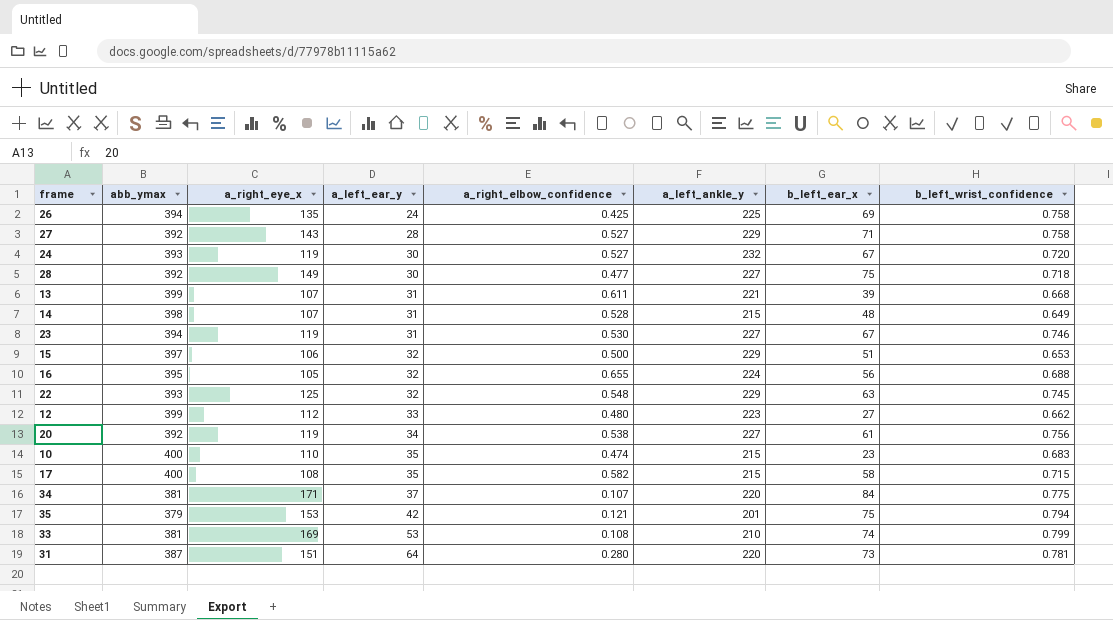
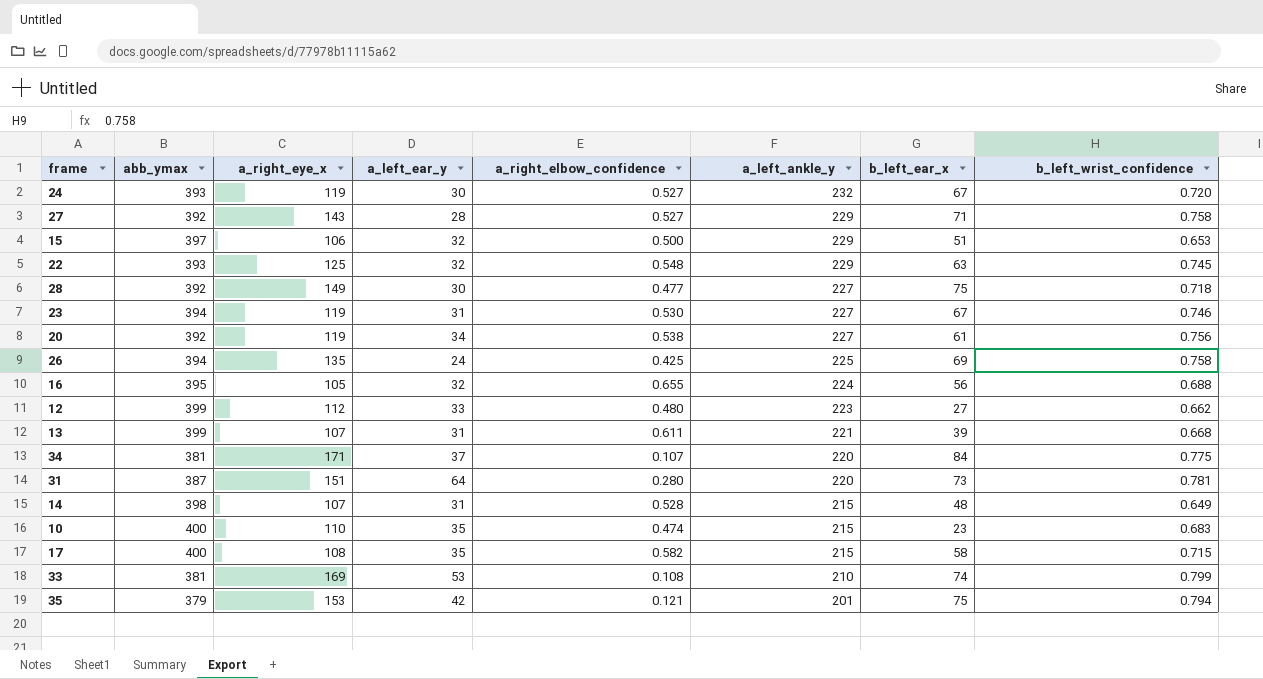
row order: a_left_ear_y ascending -> a_left_ankle_y descending

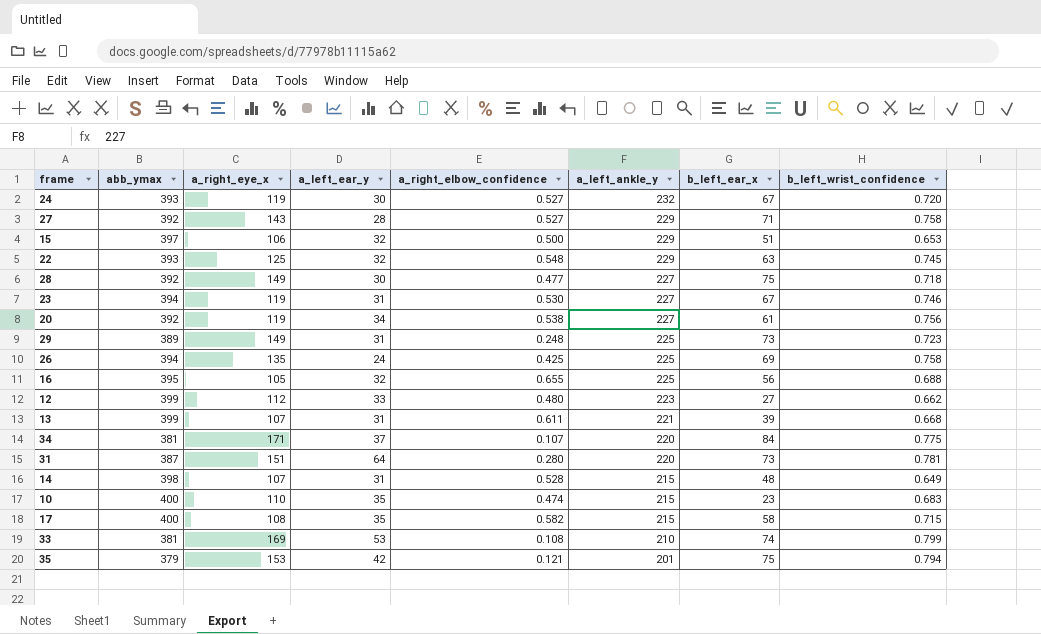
row 29: none -> 389 | 149 | 31 | 0.248 | 225 | 73 | 0.723
16 | a_left_ankle_y: 224 -> 225

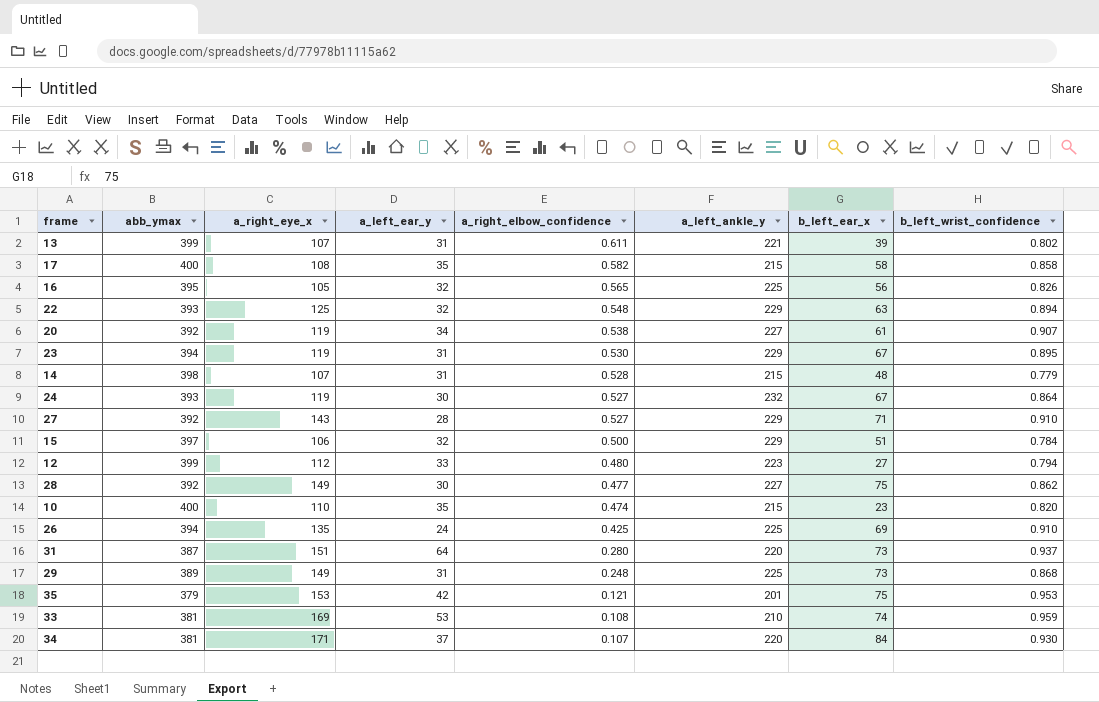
row order: a_left_ankle_y descending -> a_right_elbow_confidence descending
13 | b_left_wrist_confidence: 0.668 -> 0.802
17 | b_left_wrist_confidence: 0.715 -> 0.858
16 | a_right_elbow_confidence: 0.655 -> 0.565
16 | b_left_wrist_confidence: 0.688 -> 0.826
22 | b_left_wrist_confidence: 0.745 -> 0.894
20 | b_left_wrist_confidence: 0.756 -> 0.907
23 | a_left_ankle_y: 227 -> 229
23 | b_left_wrist_confidence: 0.746 -> 0.895
14 | b_left_wrist_confidence: 0.649 -> 0.779
24 | b_left_wrist_confidence: 0.720 -> 0.864
27 | b_left_wrist_confidence: 0.758 -> 0.910
15 | b_left_wrist_confidence: 0.653 -> 0.784
12 | b_left_wrist_confidence: 0.662 -> 0.794
28 | b_left_wrist_confidence: 0.718 -> 0.862
10 | b_left_wrist_confidence: 0.683 -> 0.820
26 | b_left_wrist_confidence: 0.758 -> 0.910
31 | b_left_wrist_confidence: 0.781 -> 0.937
29 | b_left_wrist_confidence: 0.723 -> 0.868
35 | b_left_wrist_confidence: 0.794 -> 0.953
33 | b_left_wrist_confidence: 0.799 -> 0.959
34 | b_left_wrist_confidence: 0.775 -> 0.930

